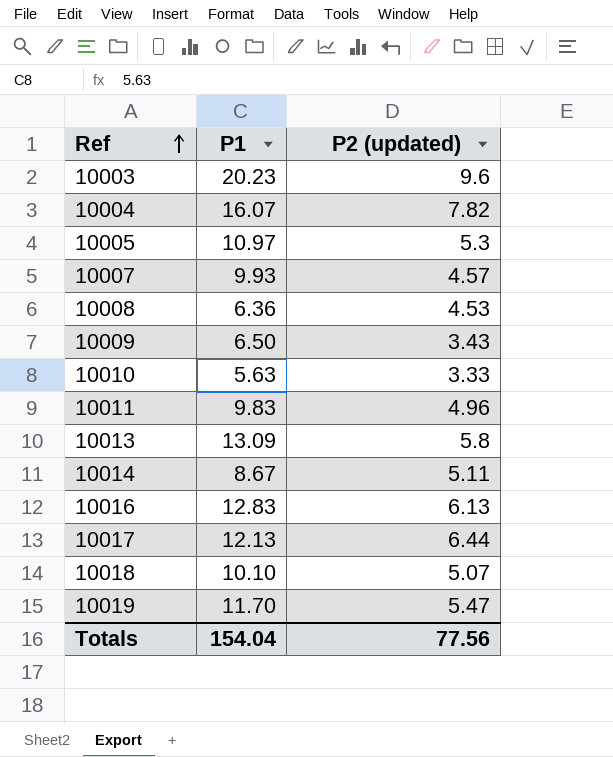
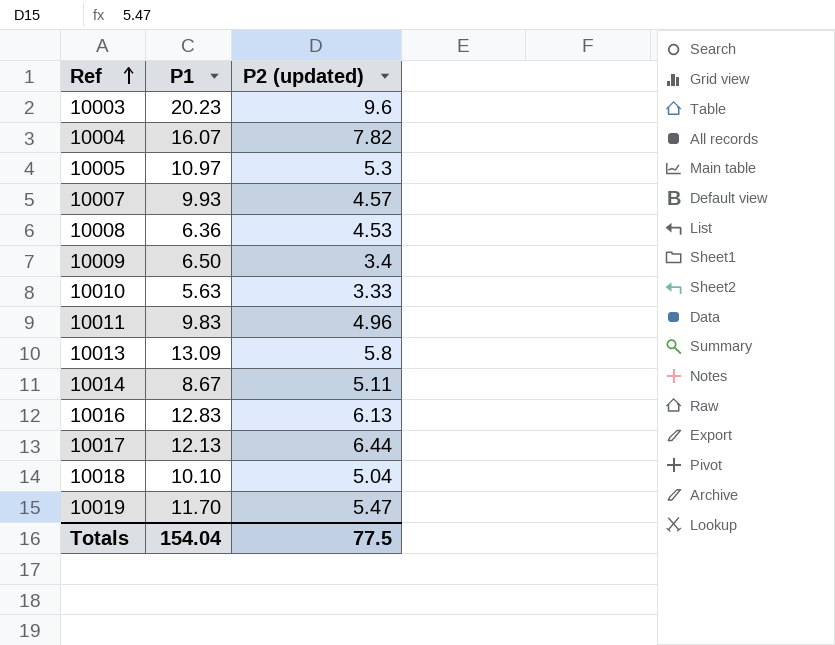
10009 | P2 (updated): 3.43 -> 3.4
10018 | P2 (updated): 5.07 -> 5.04
Totals | P2 (updated): 77.56 -> 77.5

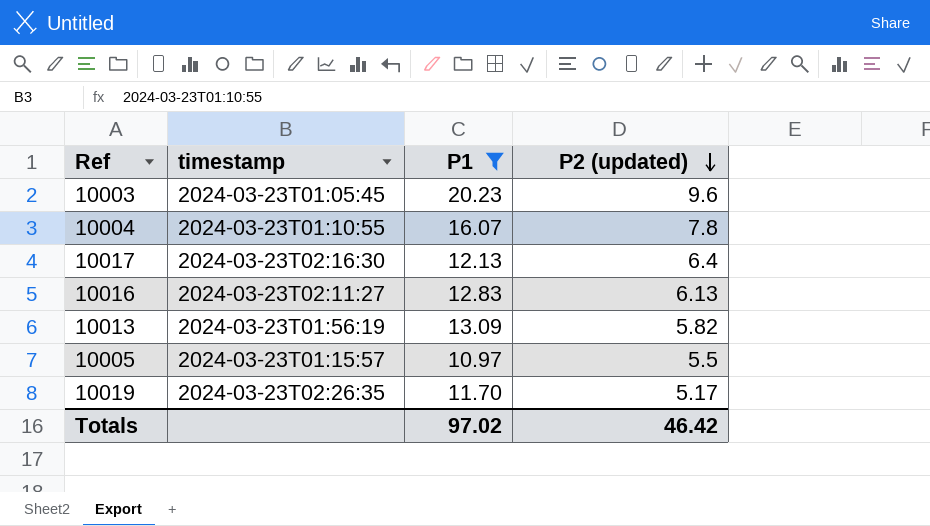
filter: none -> P1 >= 10.97
row order: Ref ascending -> P2 (updated) descending
column timestamp | position: none -> 2
10004 | P2 (updated): 7.82 -> 7.8
10017 | P2 (updated): 6.44 -> 6.4
10013 | P2 (updated): 5.8 -> 5.82
10005 | P2 (updated): 5.3 -> 5.5
10019 | P2 (updated): 5.47 -> 5.17
Totals | P1: 154.04 -> 97.02
Totals | P2 (updated): 77.5 -> 46.42

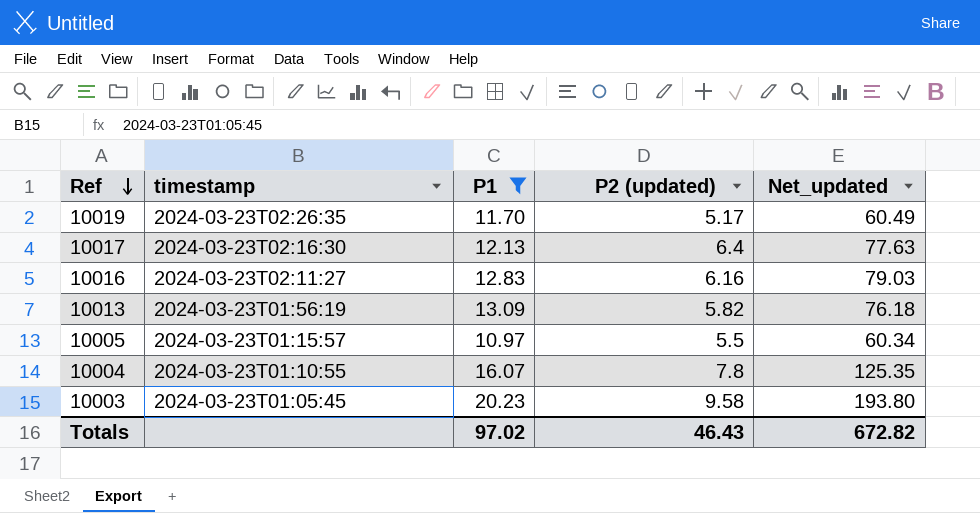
row order: P2 (updated) descending -> Ref descending
column Net_updated | formula: none -> [P1] * [P2 (updated)]
10016 | P2 (updated): 6.13 -> 6.16
10003 | P2 (updated): 9.6 -> 9.58
Totals | P2 (updated): 46.42 -> 46.43

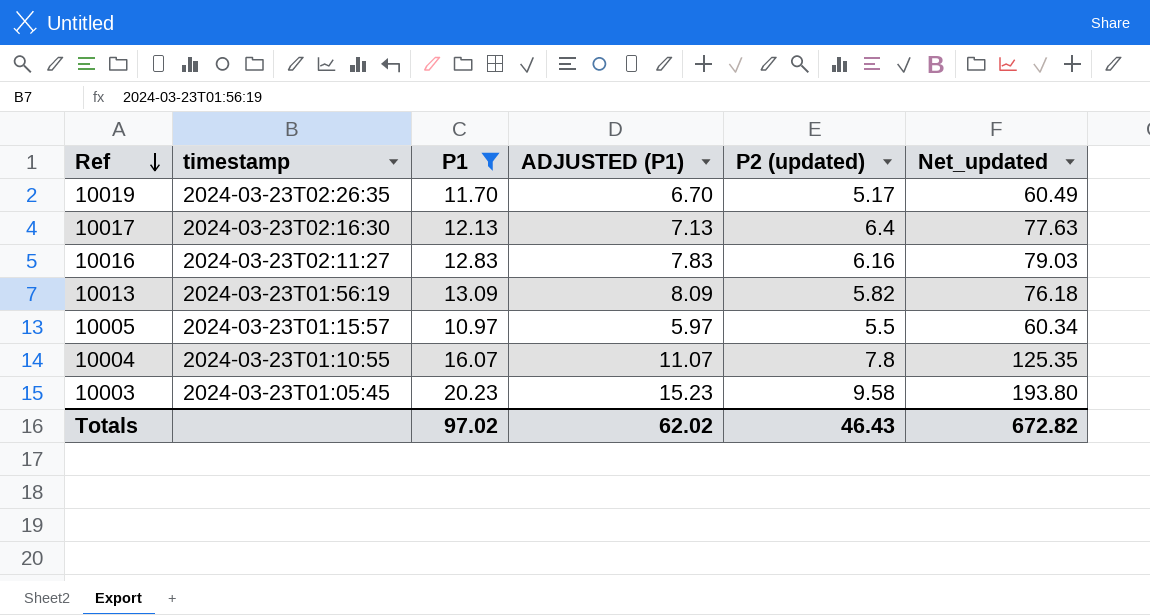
column ADJUSTED (P1) | formula: none -> [P1] - 5

